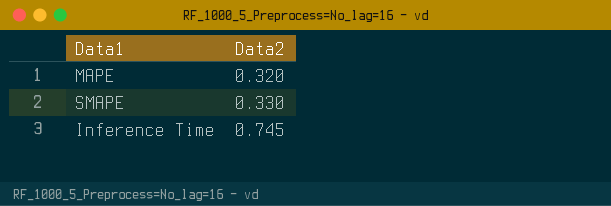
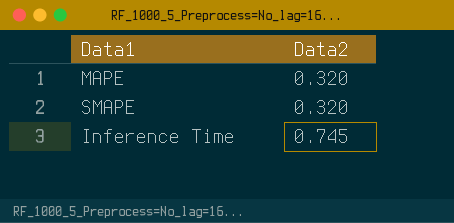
SMAPE | Data2: 0.330 -> 0.320

